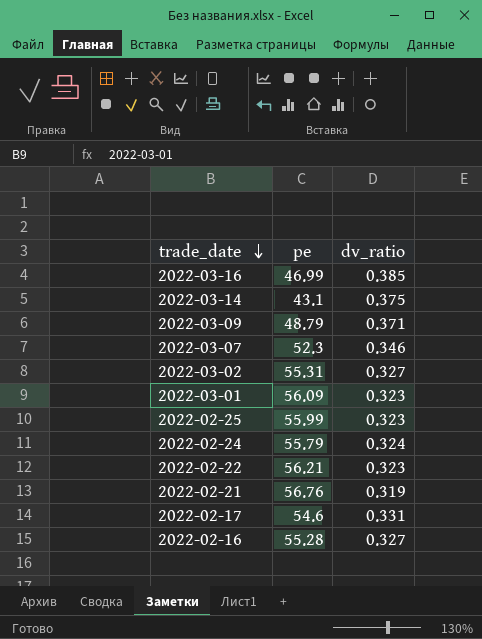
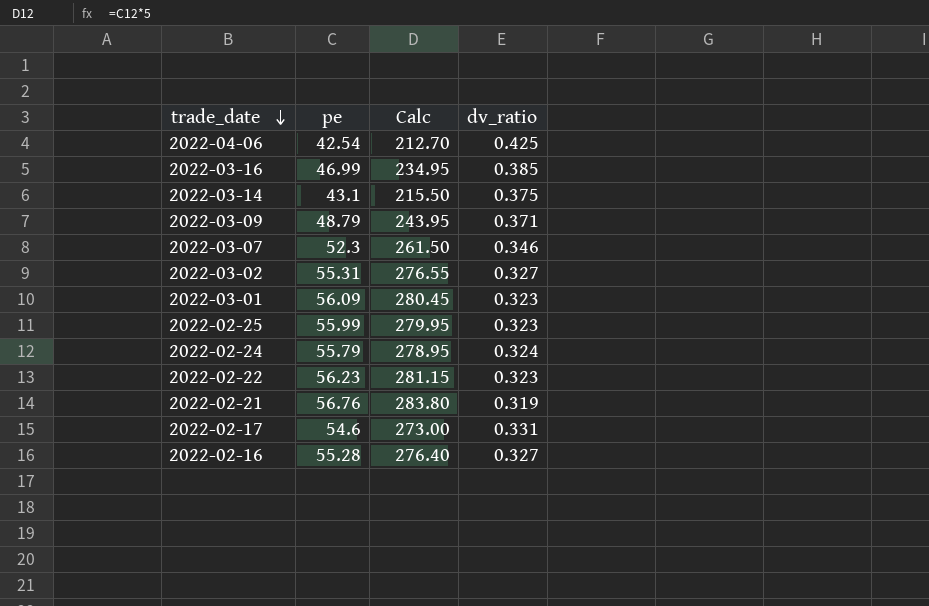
column Calc | formula: none -> [pe] * 5
row 2022-04-06: none -> 42.54 | 212.70 | 0.425
2022-02-22 | pe: 56.21 -> 56.23

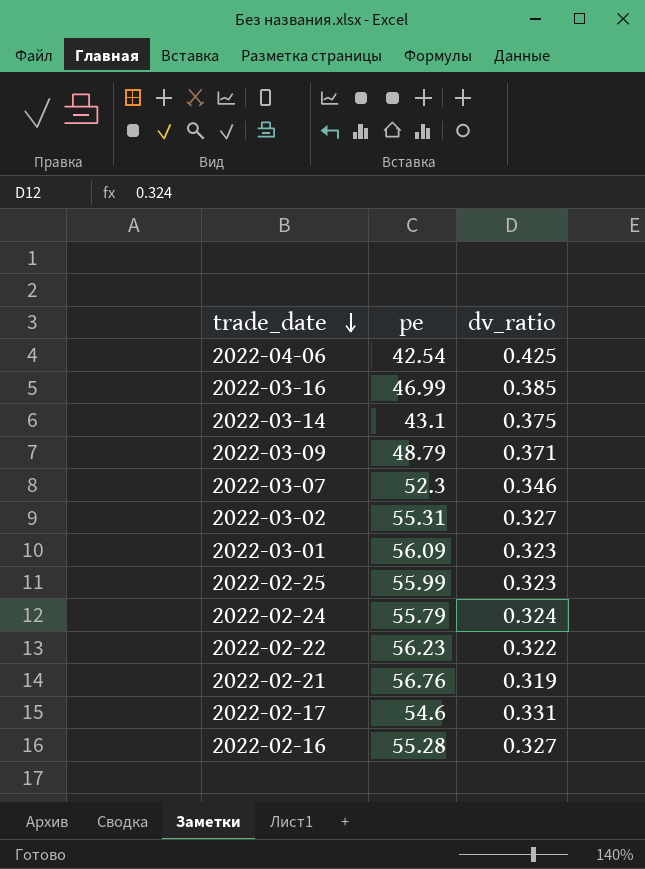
column Calc | formula: [pe] * 5 -> none
2022-02-22 | dv_ratio: 0.323 -> 0.322

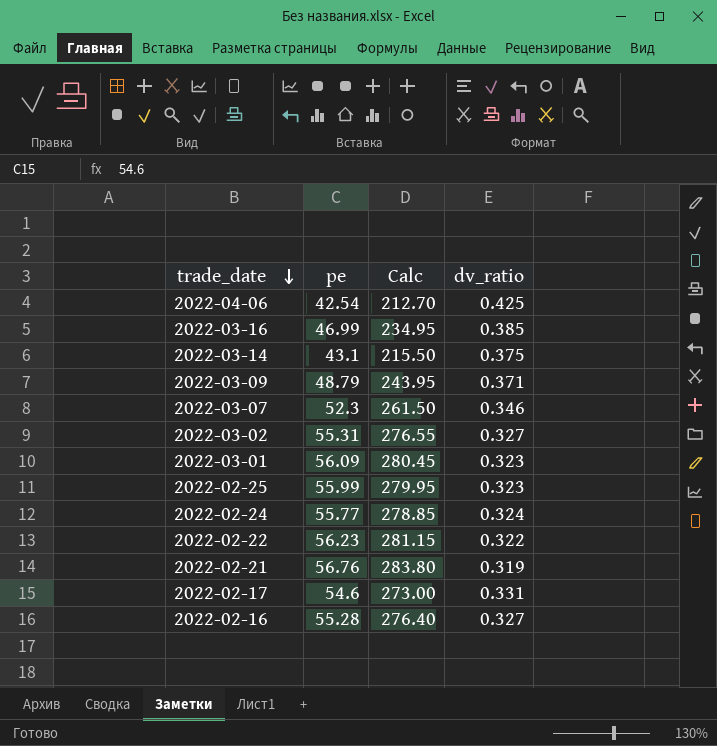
column Calc | formula: none -> [pe] * 5
2022-02-24 | pe: 55.79 -> 55.77

